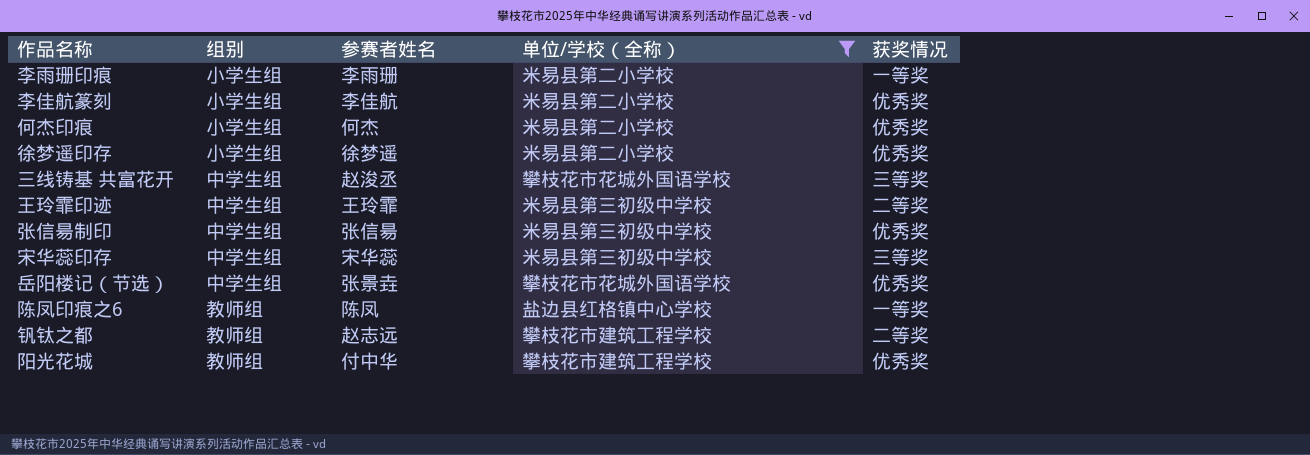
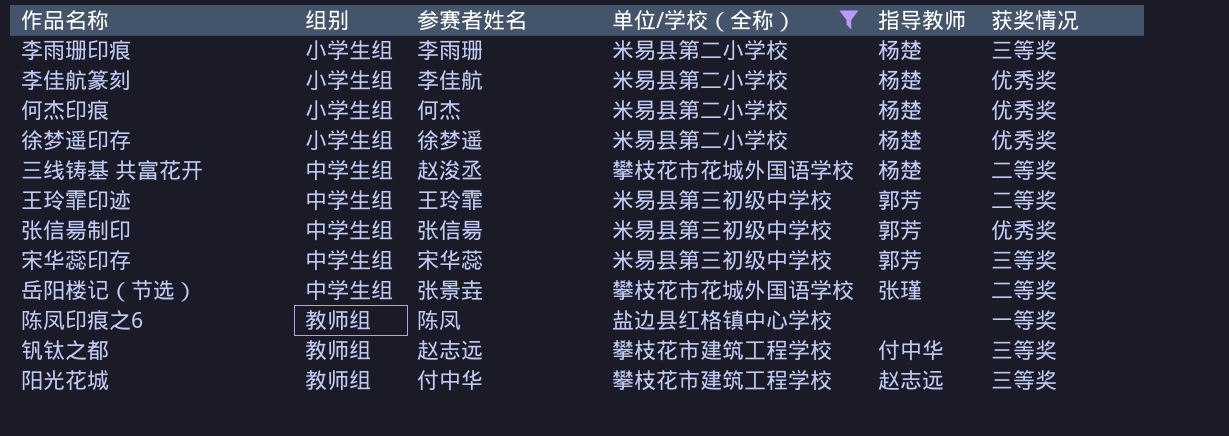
column 指导教师 | position: none -> 5
李雨珊印痕 | 获奖情况: 一等奖 -> 三等奖
三线铸基 共富花开 | 获奖情况: 三等奖 -> 二等奖
岳阳楼记（节选） | 获奖情况: 优秀奖 -> 二等奖
钒钛之都 | 获奖情况: 二等奖 -> 三等奖
阳光花城 | 获奖情况: 优秀奖 -> 三等奖

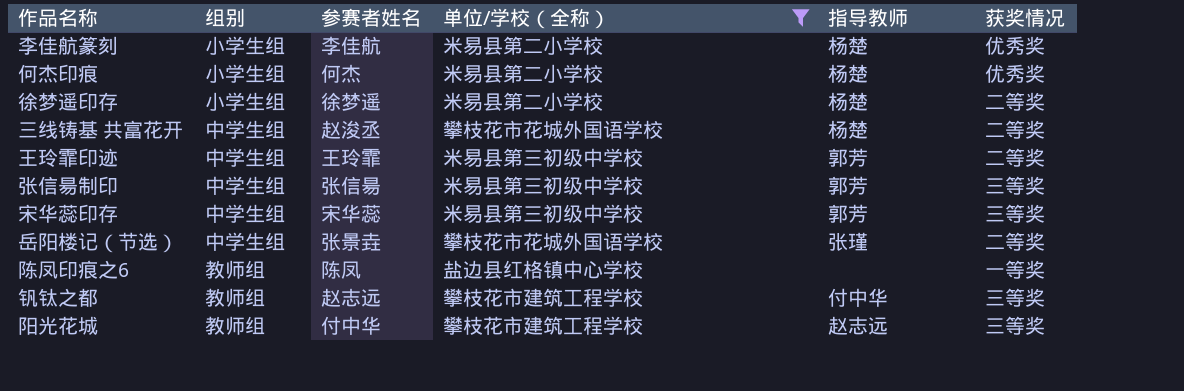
row 李雨珊印痕: 小学生组 | 李雨珊 | 米易县第二小学校 | 杨楚 | 三等奖 -> none
徐梦遥印存 | 获奖情况: 优秀奖 -> 二等奖
张信昜制印 | 获奖情况: 优秀奖 -> 三等奖

